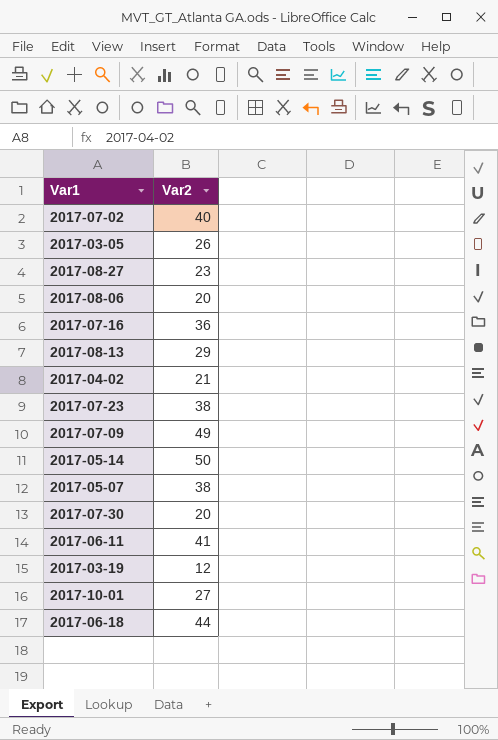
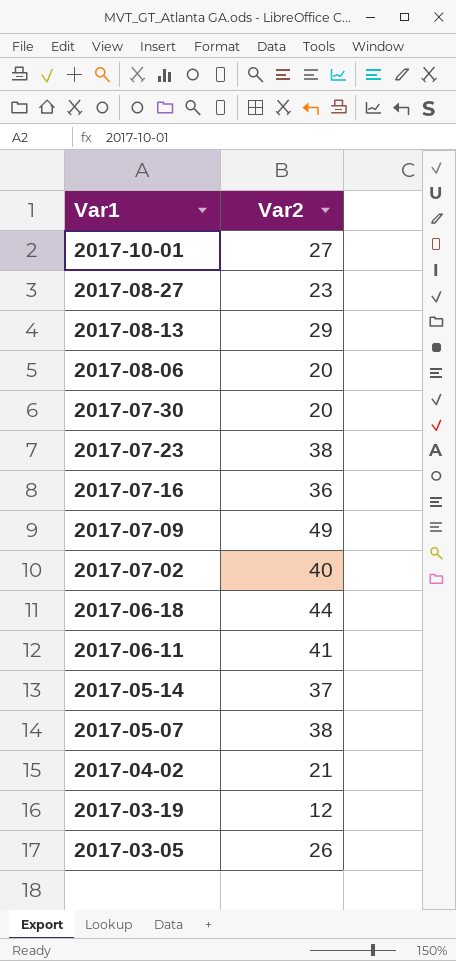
row order: none -> Var1 descending
2017-05-14 | Var2: 50 -> 37

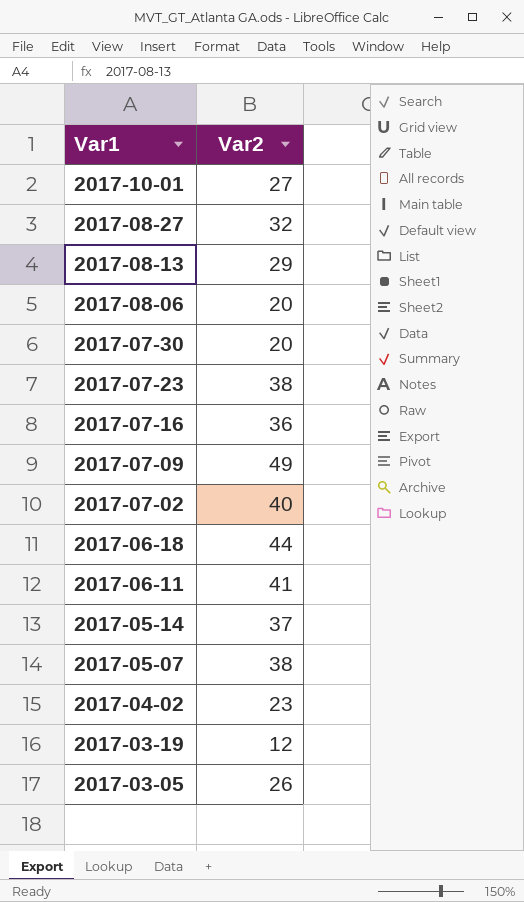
2017-08-27 | Var2: 23 -> 32
2017-04-02 | Var2: 21 -> 23

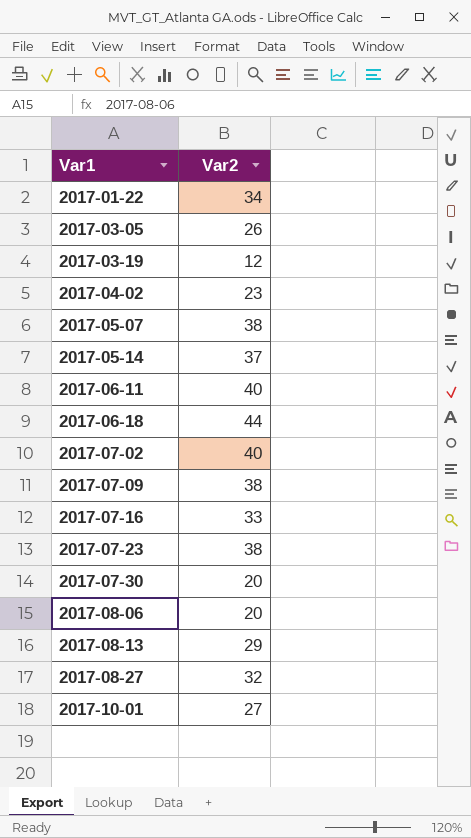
row order: Var1 descending -> Var1 ascending
row 2017-01-22: none -> 34
2017-06-11 | Var2: 41 -> 40
2017-07-09 | Var2: 49 -> 38
2017-07-16 | Var2: 36 -> 33

